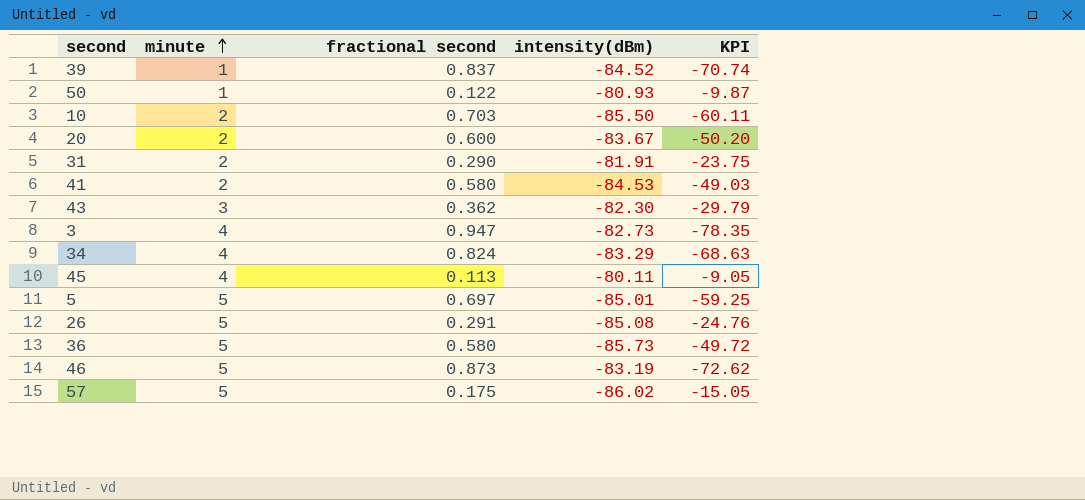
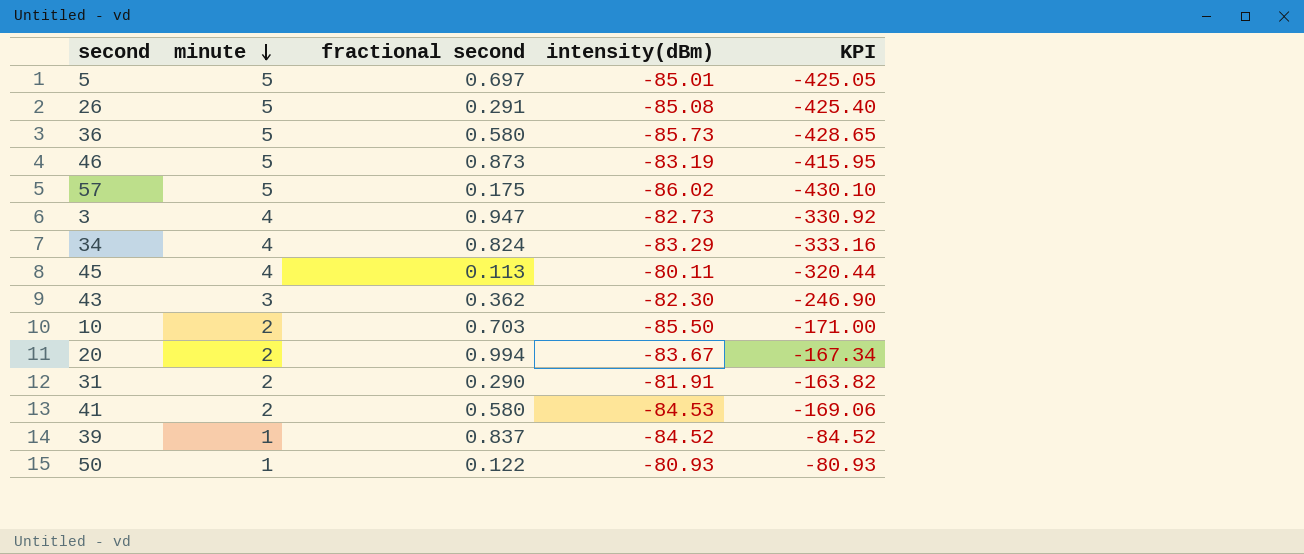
row order: minute ascending -> minute descending
column KPI | formula: [fractional second] * [intensity(dBm)] -> [minute] * [intensity(dBm)]
20 | fractional second: 0.600 -> 0.994

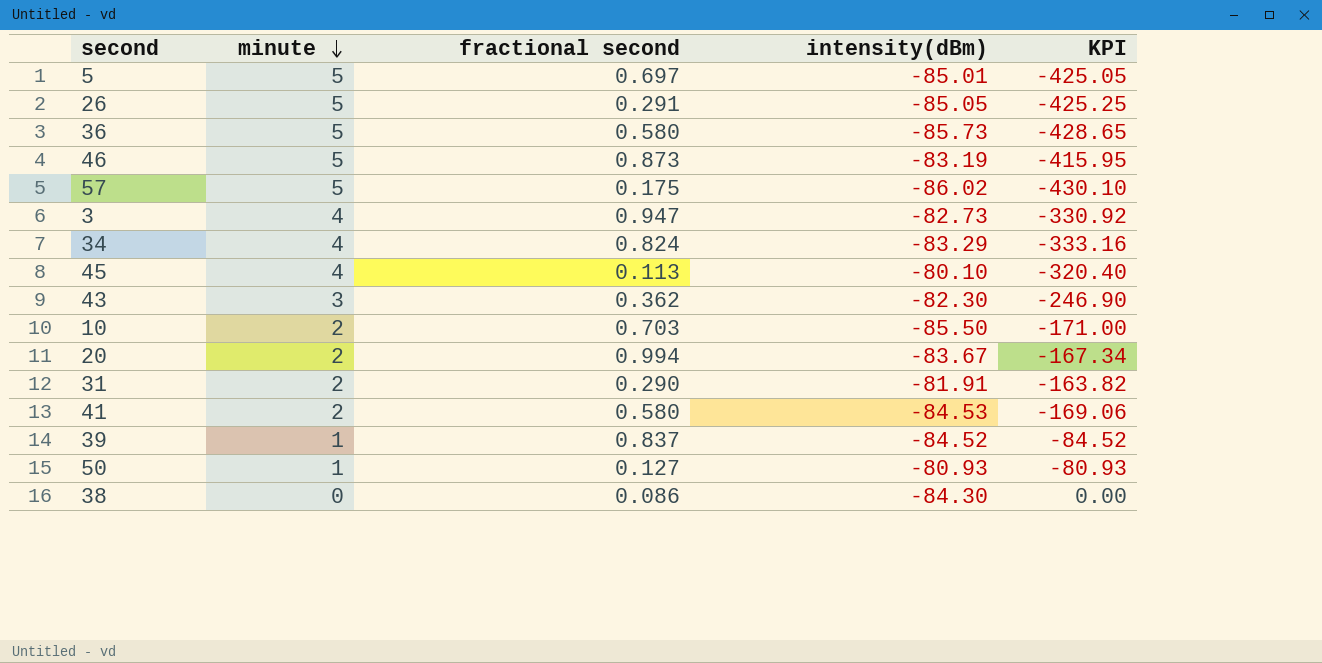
26 | intensity(dBm): -85.08 -> -85.05
26 | KPI: -425.40 -> -425.25
45 | intensity(dBm): -80.11 -> -80.10
45 | KPI: -320.44 -> -320.40
50 | fractional second: 0.122 -> 0.127
row 38: none -> 0 | 0.086 | -84.30 | 0.00

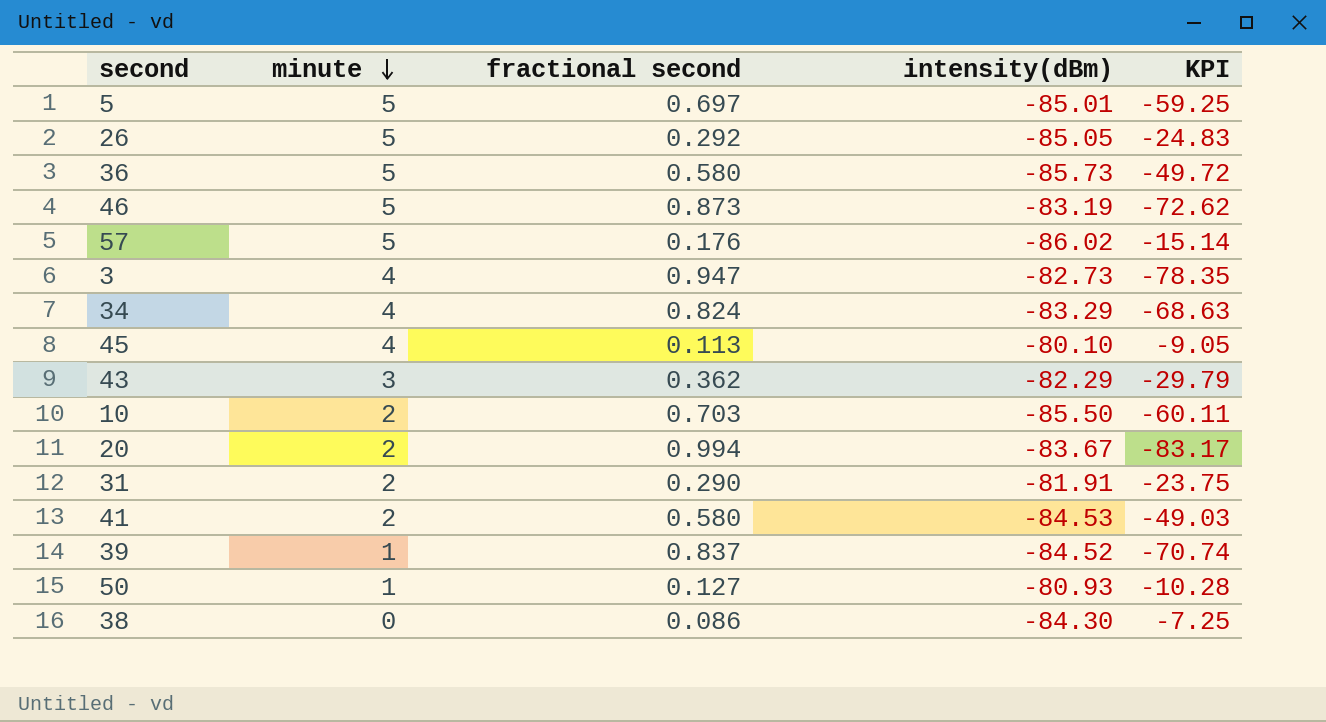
column KPI | formula: [minute] * [intensity(dBm)] -> [fractional second] * [intensity(dBm)]
26 | fractional second: 0.291 -> 0.292
57 | fractional second: 0.175 -> 0.176
43 | intensity(dBm): -82.30 -> -82.29

